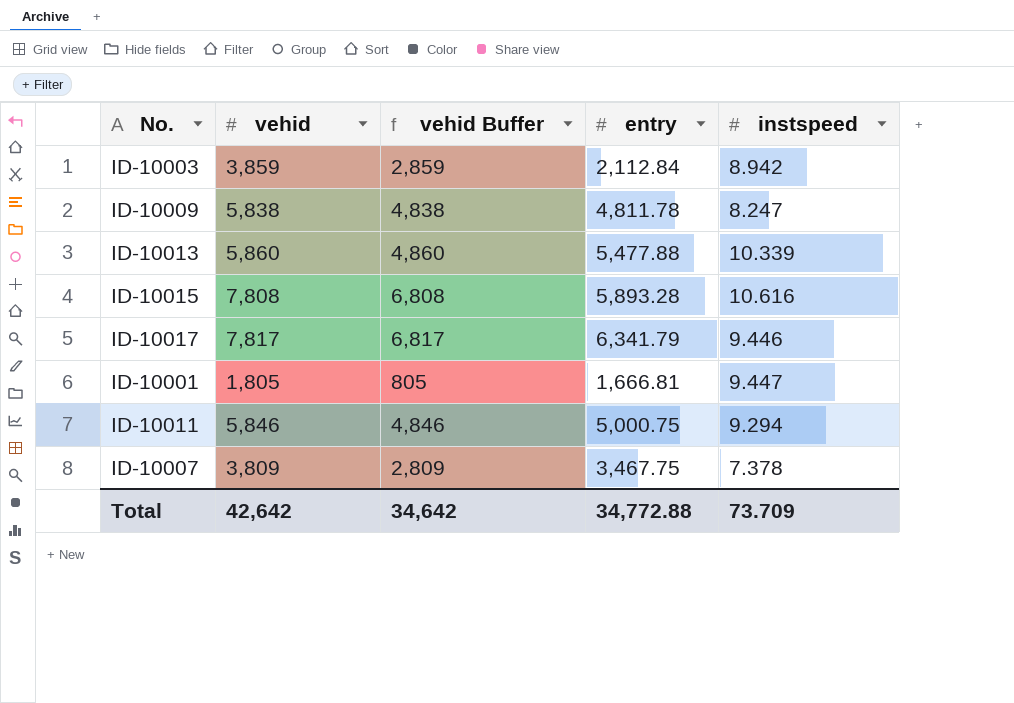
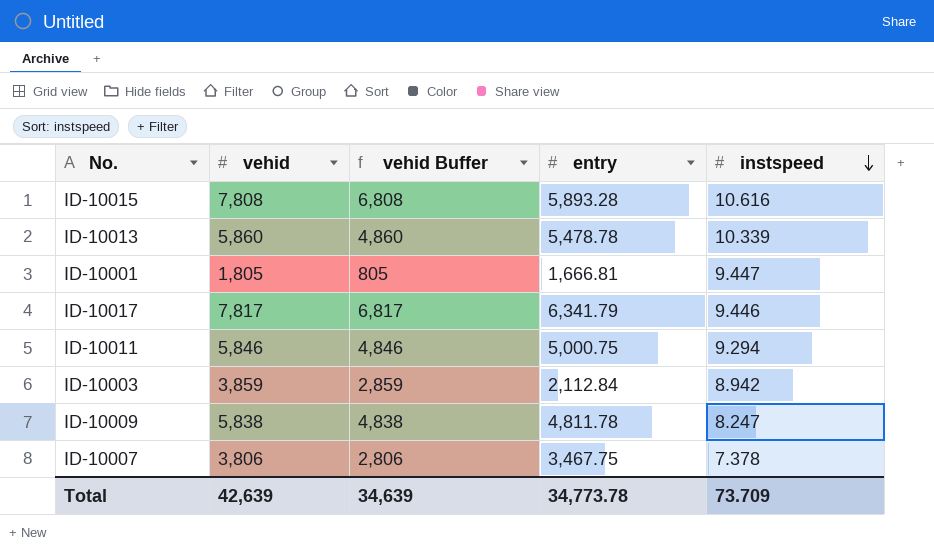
row order: none -> instspeed descending
ID-10013 | entry: 5,477.88 -> 5,478.78
ID-10007 | vehid: 3,809 -> 3,806
ID-10007 | vehid Buffer: 2,809 -> 2,806
Total | vehid: 42,642 -> 42,639
Total | vehid Buffer: 34,642 -> 34,639
Total | entry: 34,772.88 -> 34,773.78

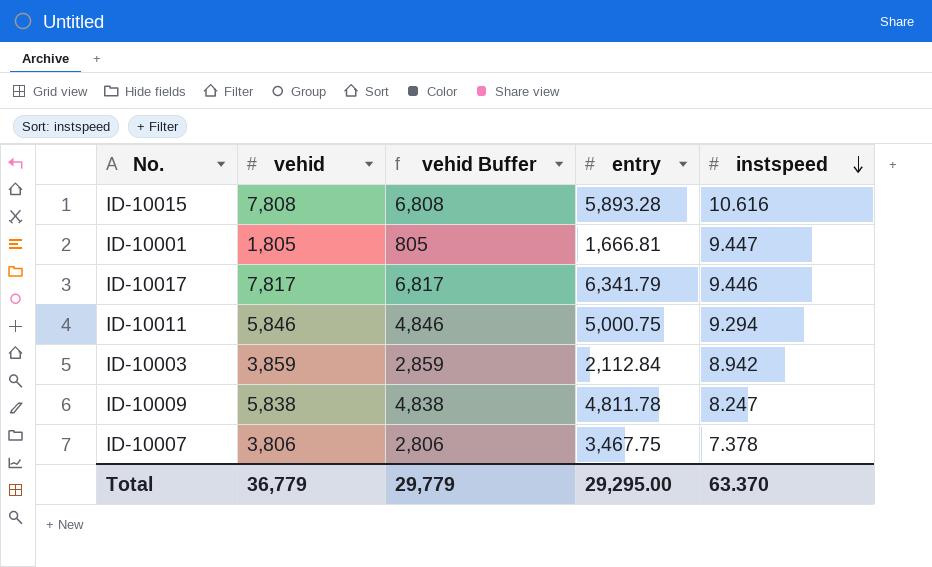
row ID-10013: 5,860 | 4,860 | 5,478.78 | 10.339 -> none
Total | vehid: 42,639 -> 36,779
Total | vehid Buffer: 34,639 -> 29,779
Total | entry: 34,773.78 -> 29,295.00
Total | instspeed: 73.709 -> 63.370

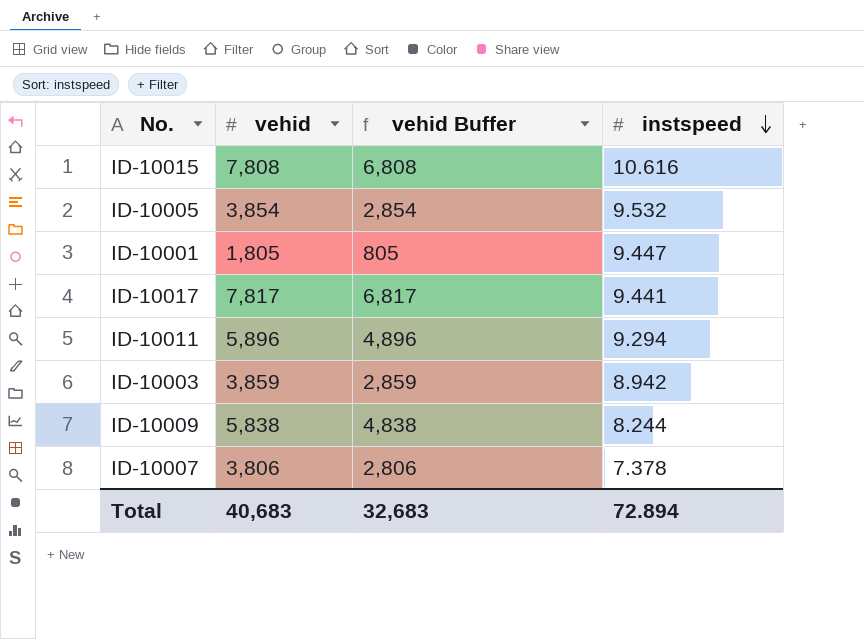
column entry | position: 4 -> none
row ID-10005: none -> 3,854 | 2,854 | 9.532
ID-10017 | instspeed: 9.446 -> 9.441
ID-10011 | vehid: 5,846 -> 5,896
ID-10011 | vehid Buffer: 4,846 -> 4,896
ID-10009 | instspeed: 8.247 -> 8.244
Total | vehid: 36,779 -> 40,683
Total | vehid Buffer: 29,779 -> 32,683
Total | instspeed: 63.370 -> 72.894

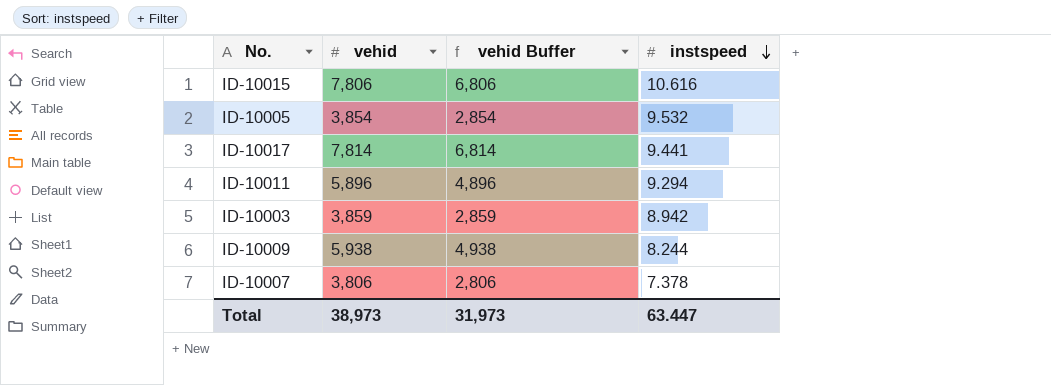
row ID-10001: 1,805 | 805 | 9.447 -> none
ID-10015 | vehid: 7,808 -> 7,806
ID-10015 | vehid Buffer: 6,808 -> 6,806
ID-10017 | vehid: 7,817 -> 7,814
ID-10017 | vehid Buffer: 6,817 -> 6,814
ID-10009 | vehid: 5,838 -> 5,938
ID-10009 | vehid Buffer: 4,838 -> 4,938
Total | vehid: 40,683 -> 38,973
Total | vehid Buffer: 32,683 -> 31,973
Total | instspeed: 72.894 -> 63.447

